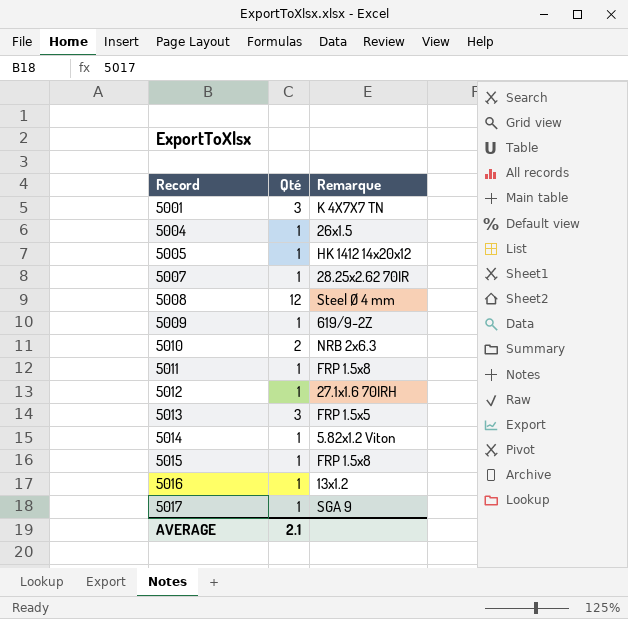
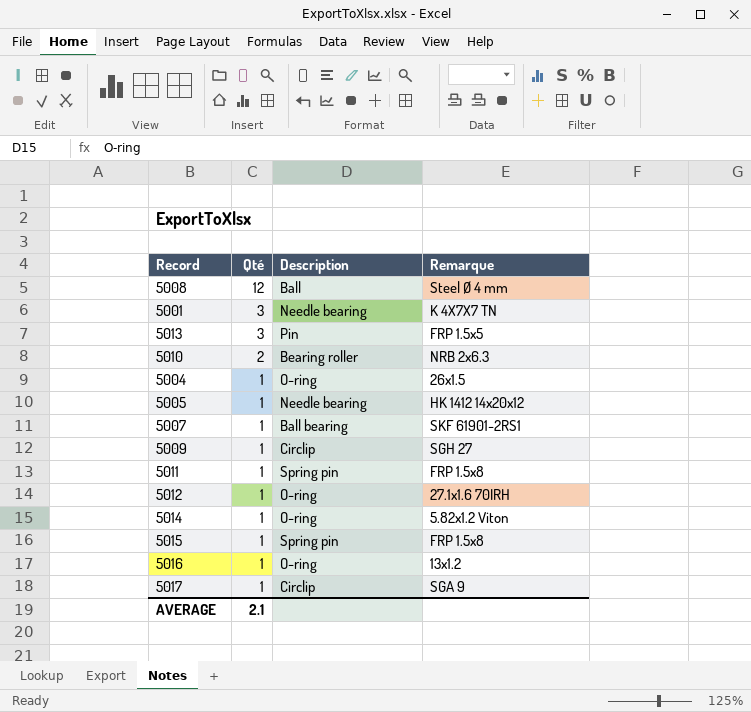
row order: Record ascending -> Qté descending
column Description | position: none -> 3
5007 | Remarque: 28.25x2.62 70IR -> SKF 61901-2RS1
5009 | Remarque: 619/9-2Z -> SGH 27

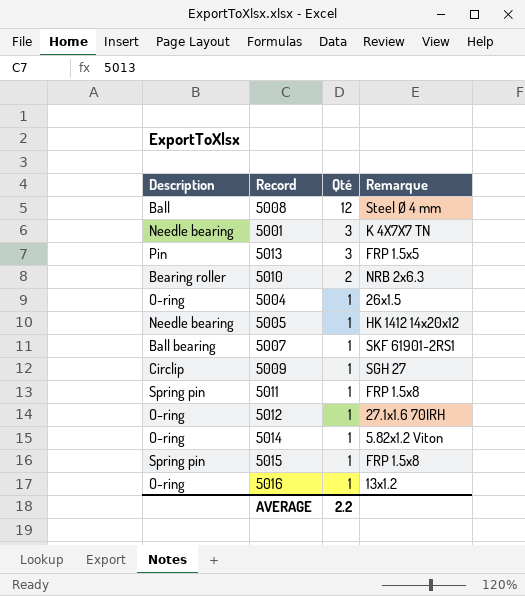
column Description | position: 3 -> 1
row 5017: 1 | Circlip | SGA 9 -> none
AVERAGE | Qté: 2.1 -> 2.2

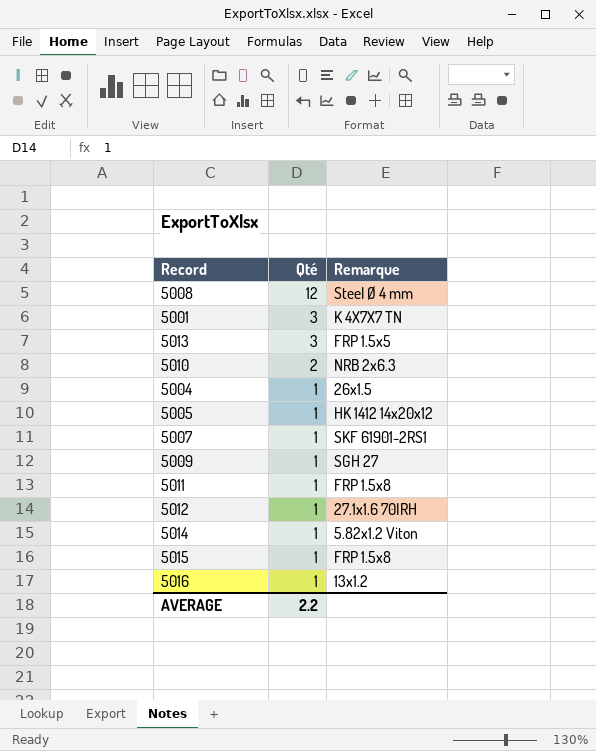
column Description | position: 1 -> none

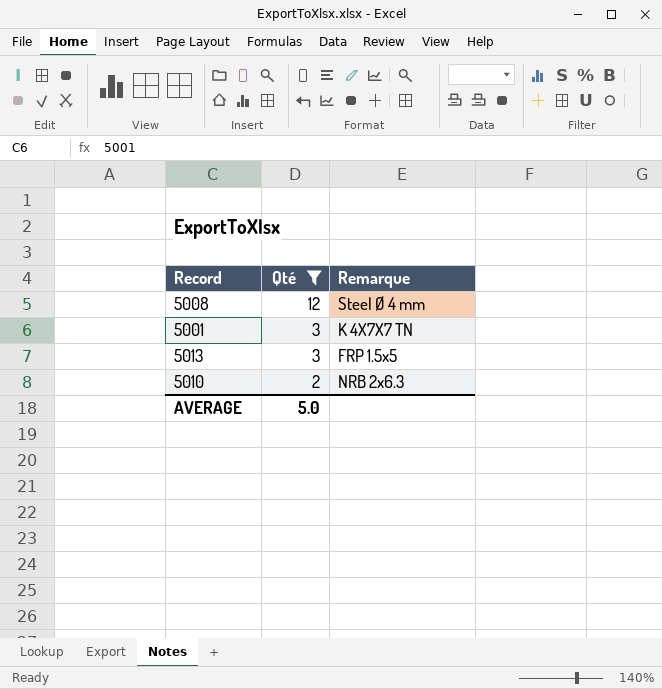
filter: none -> Qté != 1
AVERAGE | Qté: 2.2 -> 5.0

